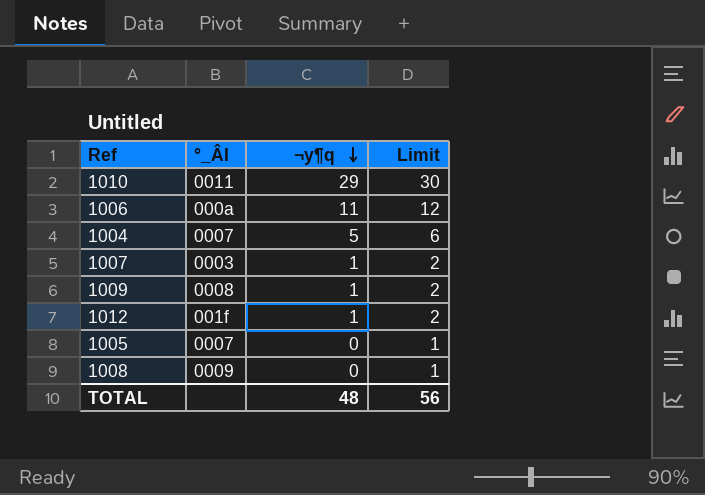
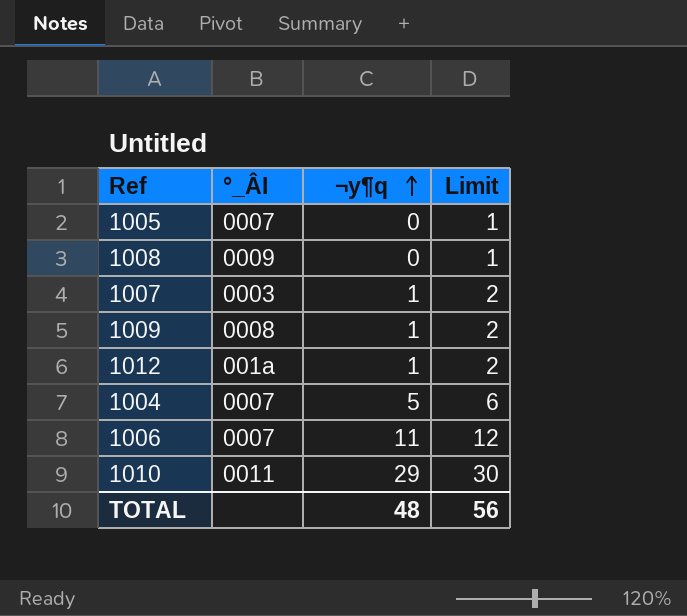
row order: ¬y¶q descending -> ¬y¶q ascending
1012 | °_ÂI: 001f -> 001a
1006 | °_ÂI: 000a -> 0007

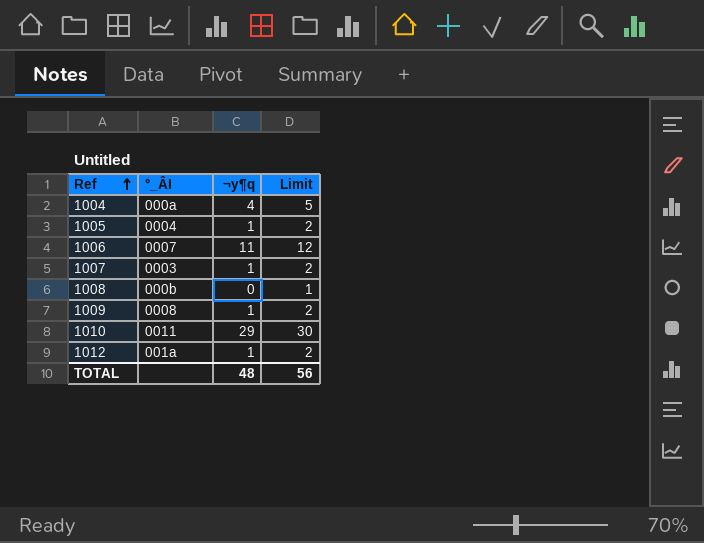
row order: ¬y¶q ascending -> Ref ascending
1004 | °_ÂI: 0007 -> 000a
1004 | ¬y¶q: 5 -> 4
1004 | Limit: 6 -> 5
1005 | °_ÂI: 0007 -> 0004
1005 | ¬y¶q: 0 -> 1
1005 | Limit: 1 -> 2
1008 | °_ÂI: 0009 -> 000b

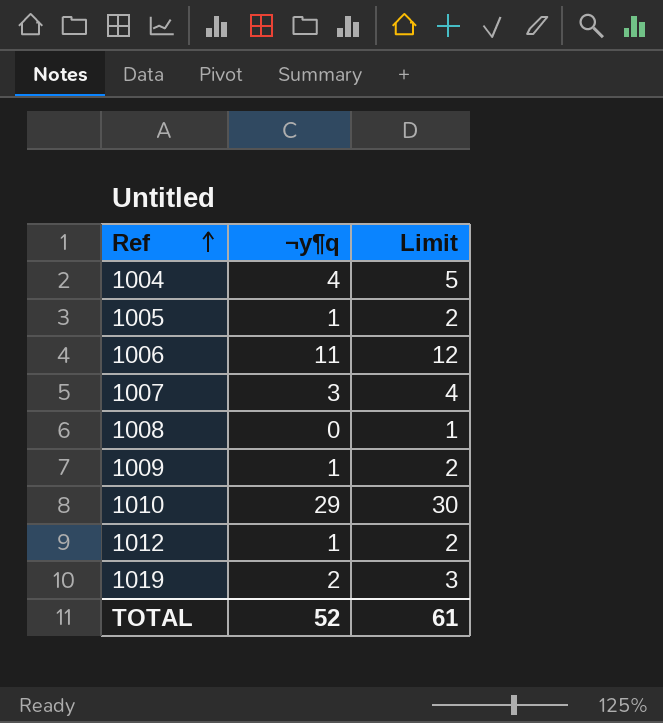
column °_ÂI | position: 2 -> none
1007 | ¬y¶q: 1 -> 3
1007 | Limit: 2 -> 4
row 1019: none -> 2 | 3
TOTAL | ¬y¶q: 48 -> 52
TOTAL | Limit: 56 -> 61

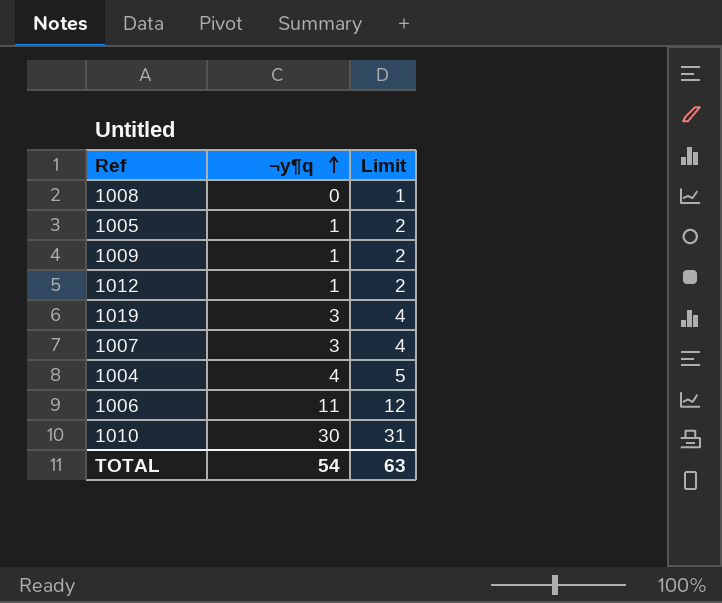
row order: Ref ascending -> ¬y¶q ascending
1019 | ¬y¶q: 2 -> 3
1019 | Limit: 3 -> 4
1010 | ¬y¶q: 29 -> 30
1010 | Limit: 30 -> 31
TOTAL | ¬y¶q: 52 -> 54
TOTAL | Limit: 61 -> 63

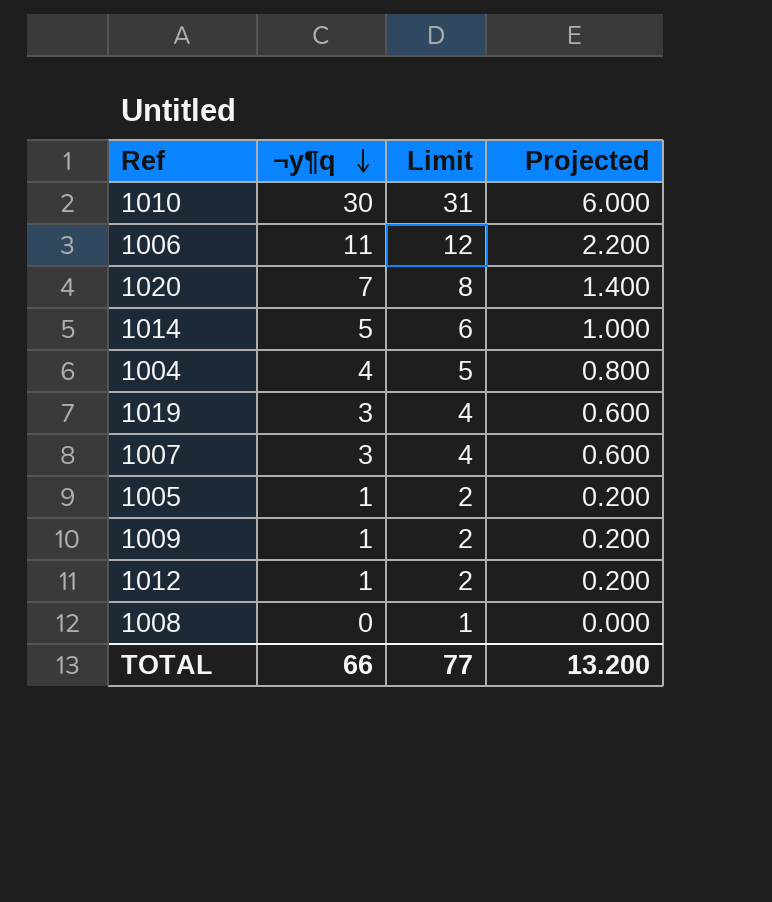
row order: ¬y¶q ascending -> ¬y¶q descending
column Projected | formula: none -> [¬y¶q] * 0.2
row 1020: none -> 7 | 8 | 1.400
row 1014: none -> 5 | 6 | 1.000
TOTAL | ¬y¶q: 54 -> 66
TOTAL | Limit: 63 -> 77

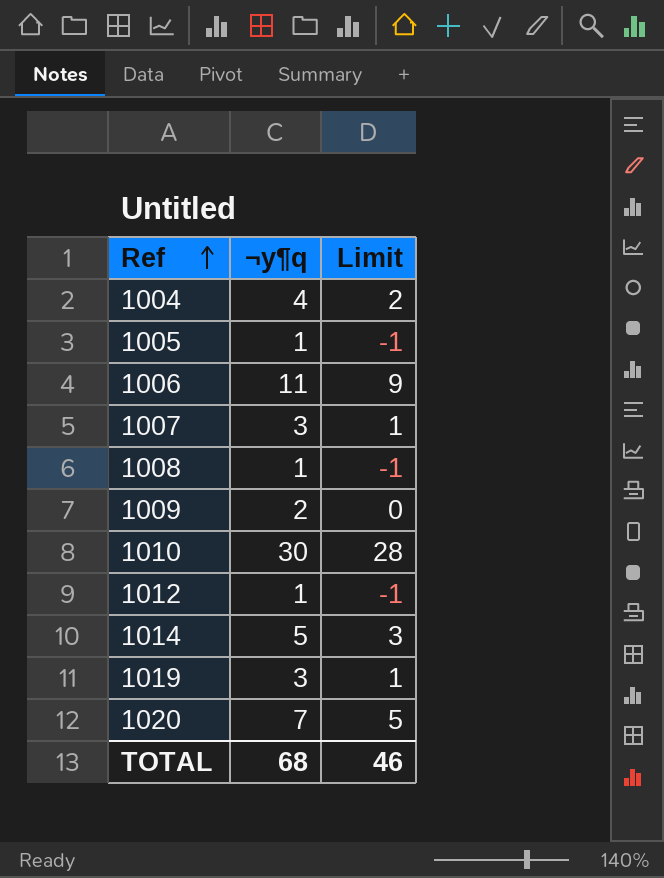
row order: ¬y¶q descending -> Ref ascending
column Projected | formula: [¬y¶q] * 0.2 -> none
column Limit | formula: [¬y¶q] + 1 -> [¬y¶q] - 2
1008 | ¬y¶q: 0 -> 1
1009 | ¬y¶q: 1 -> 2
TOTAL | ¬y¶q: 66 -> 68
TOTAL | Limit: 77 -> 46

